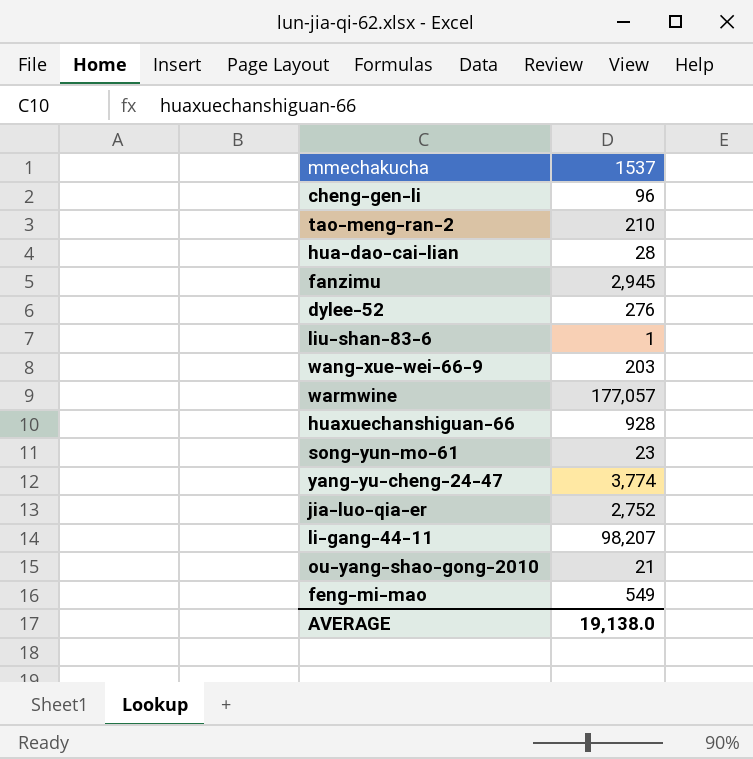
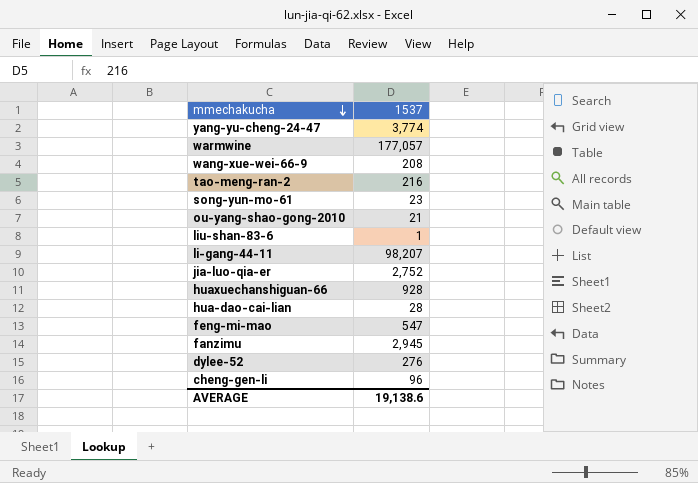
row order: none -> mmechakucha descending
wang-xue-wei-66-9 | 1537: 203 -> 208
tao-meng-ran-2 | 1537: 210 -> 216
feng-mi-mao | 1537: 549 -> 547
AVERAGE | 1537: 19,138.0 -> 19,138.6

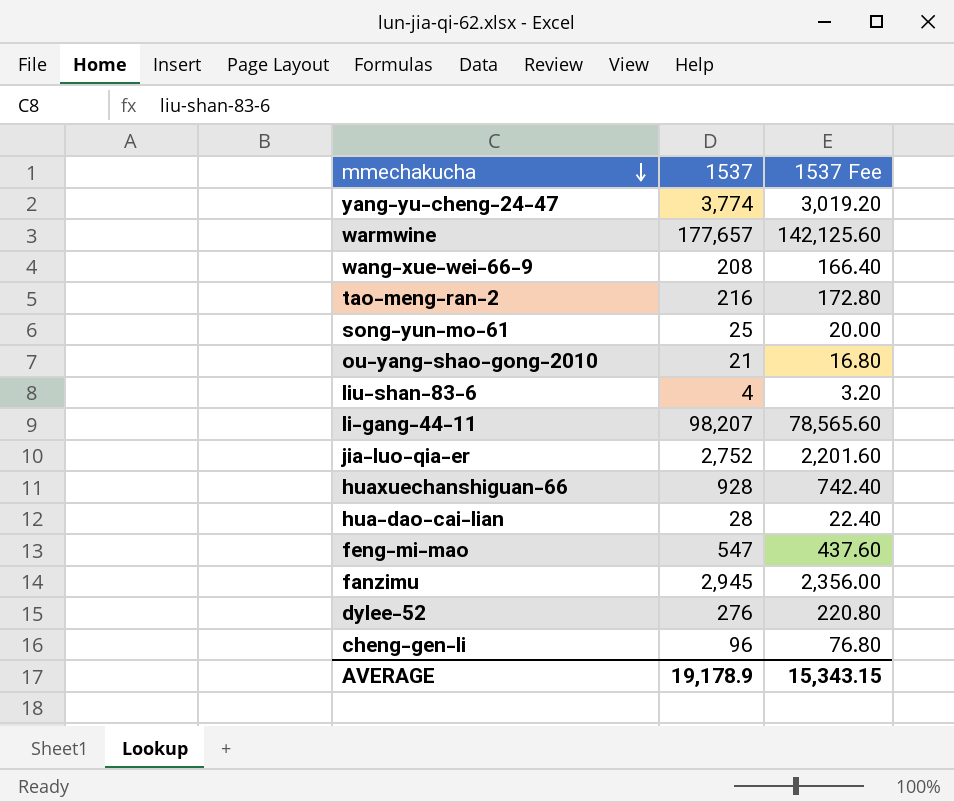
column 1537 Fee | formula: none -> [1537] * 0.8
warmwine | 1537: 177,057 -> 177,657
song-yun-mo-61 | 1537: 23 -> 25
liu-shan-83-6 | 1537: 1 -> 4
AVERAGE | 1537: 19,138.6 -> 19,178.9

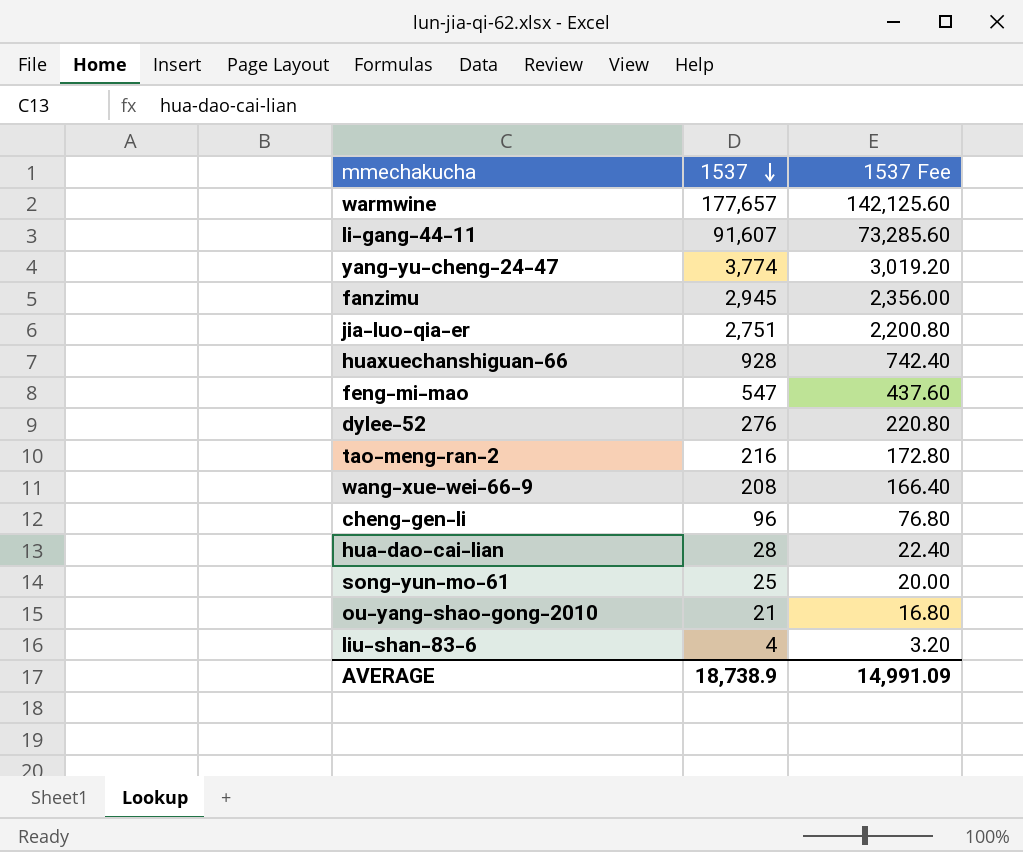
row order: mmechakucha descending -> 1537 descending
li-gang-44-11 | 1537: 98,207 -> 91,607
li-gang-44-11 | 1537 Fee: 78,565.60 -> 73,285.60
jia-luo-qia-er | 1537: 2,752 -> 2,751
jia-luo-qia-er | 1537 Fee: 2,201.60 -> 2,200.80
AVERAGE | 1537: 19,178.9 -> 18,738.9
AVERAGE | 1537 Fee: 15,343.15 -> 14,991.09

